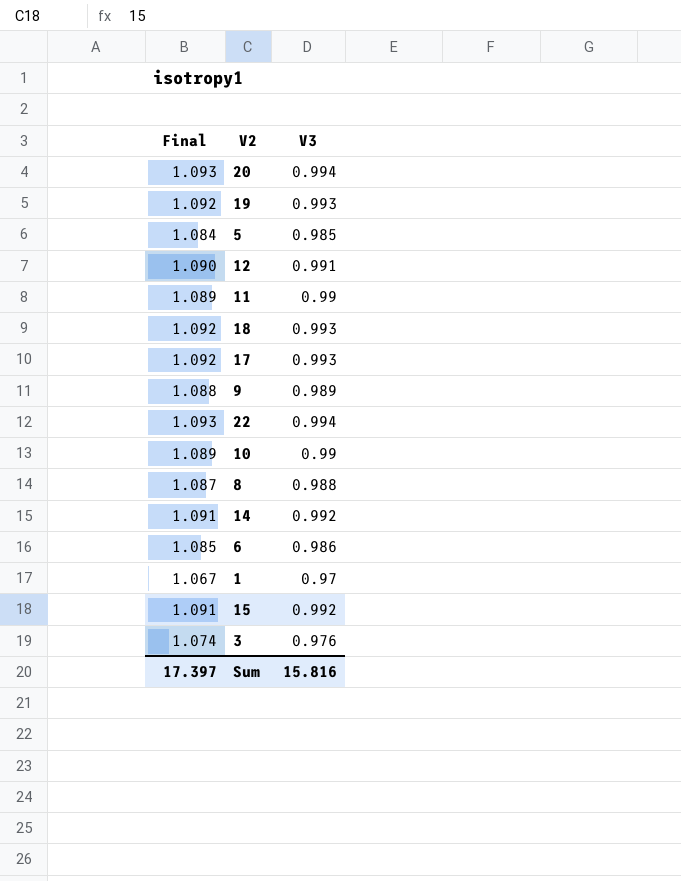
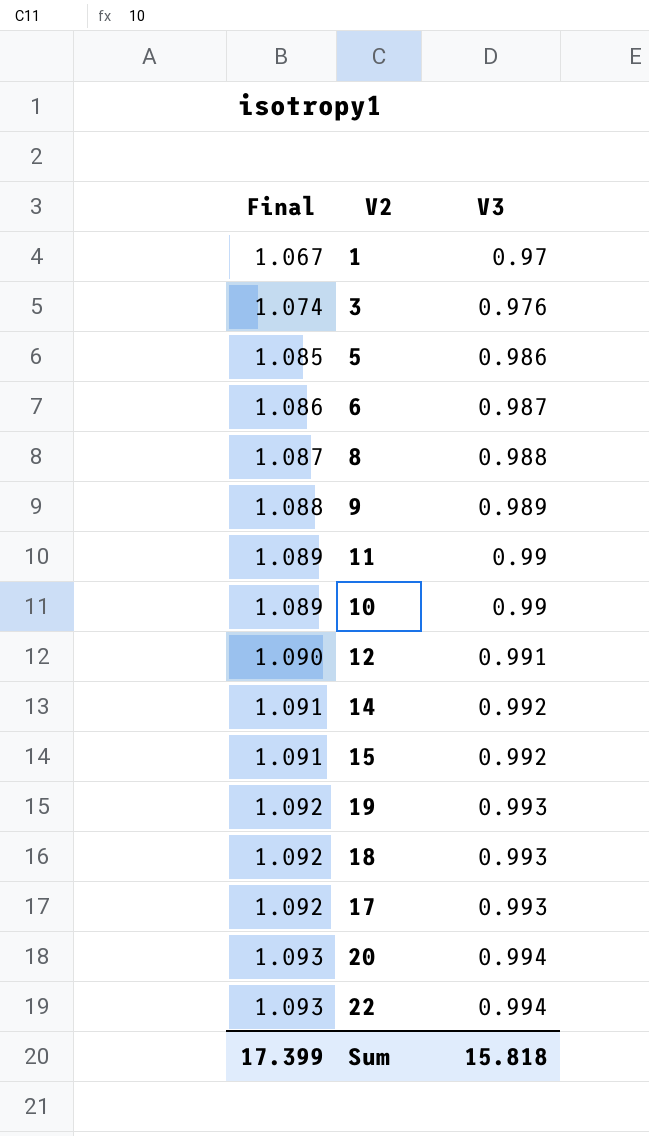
row order: none -> Final ascending
5 | Final: 1.084 -> 1.085
5 | V3: 0.985 -> 0.986
6 | Final: 1.085 -> 1.086
6 | V3: 0.986 -> 0.987
Sum | Final: 17.397 -> 17.399
Sum | V3: 15.816 -> 15.818

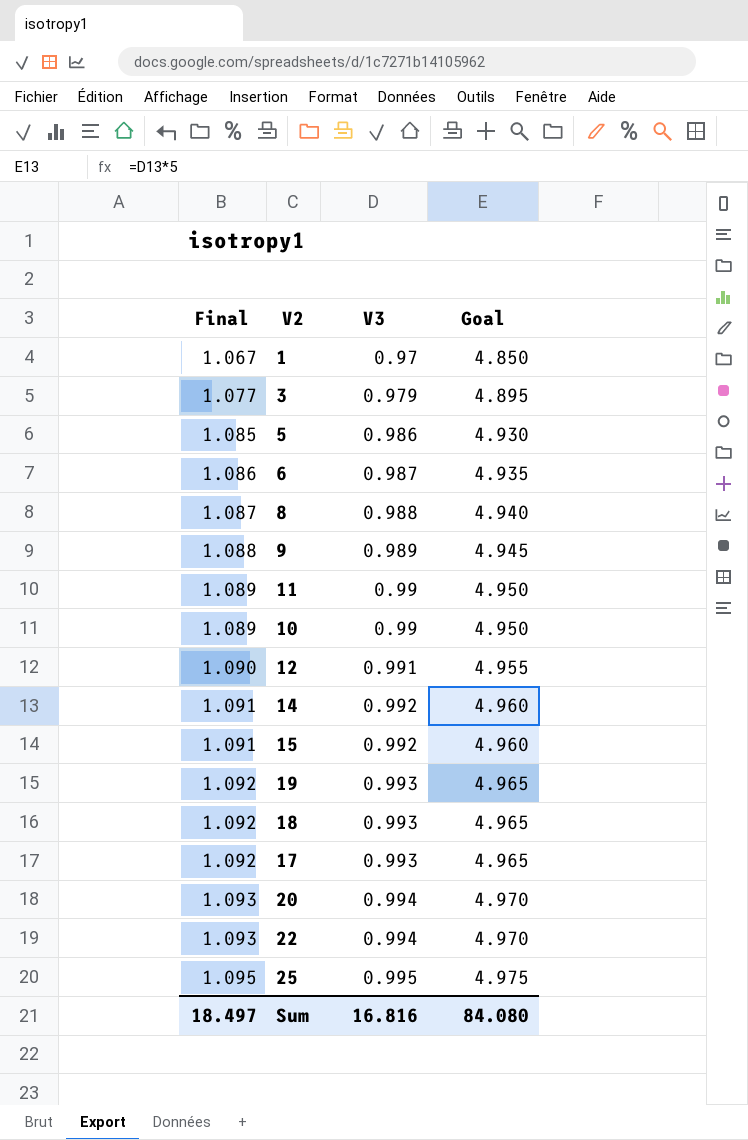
column Goal | formula: none -> [V3] * 5
3 | Final: 1.074 -> 1.077
3 | V3: 0.976 -> 0.979
row 25: none -> 1.095 | 0.995 | 4.975
Sum | Final: 17.399 -> 18.497
Sum | V3: 15.818 -> 16.816

